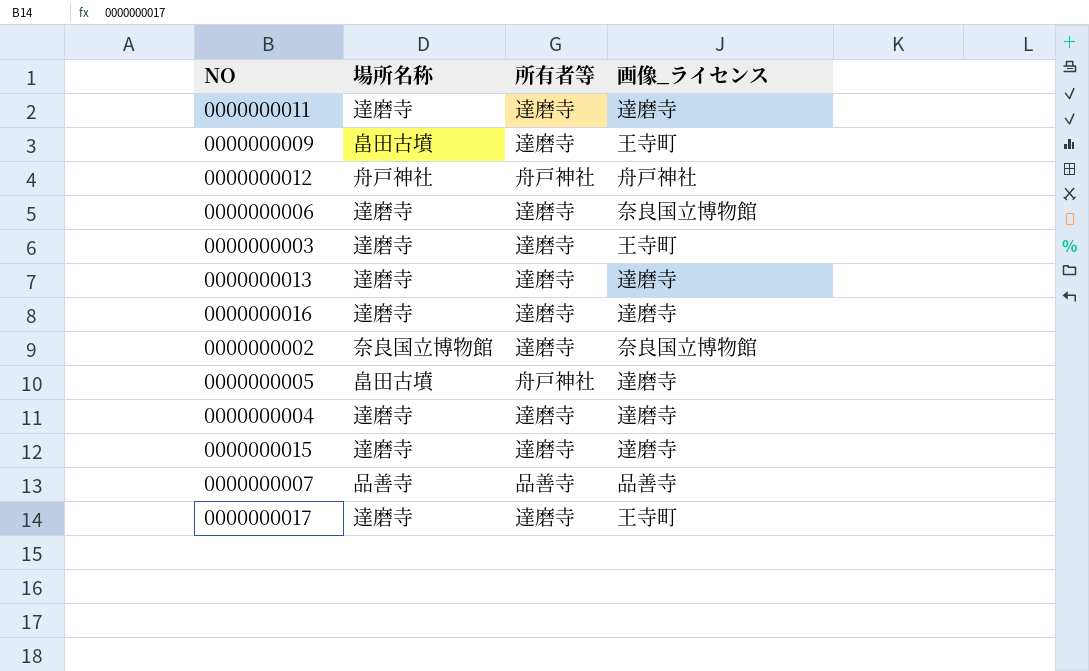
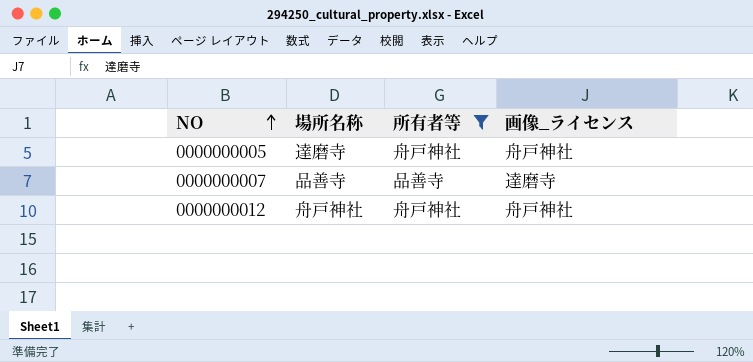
filter: none -> 所有者等 != 達磨寺
row order: none -> NO ascending
0000000005 | 場所名称: 畠田古墳 -> 達磨寺
0000000005 | 画像_ライセンス: 達磨寺 -> 舟戸神社
0000000007 | 画像_ライセンス: 品善寺 -> 達磨寺

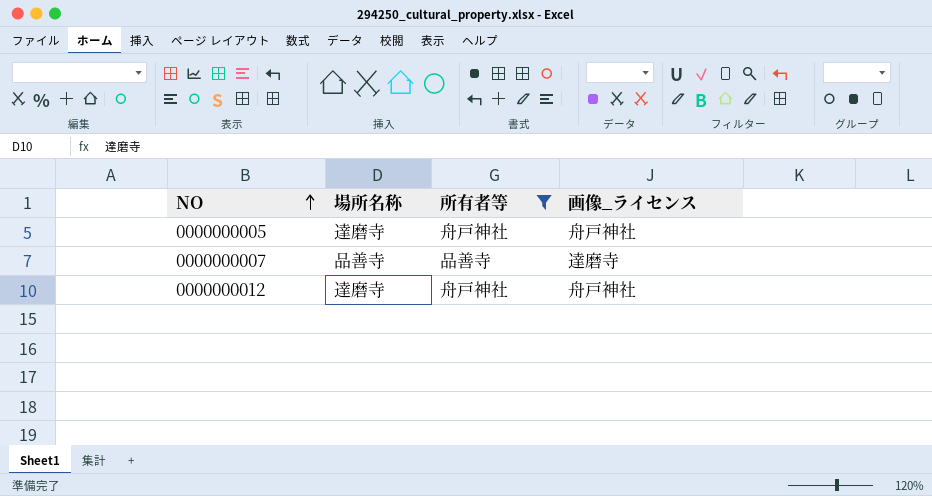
0000000012 | 場所名称: 舟戸神社 -> 達磨寺

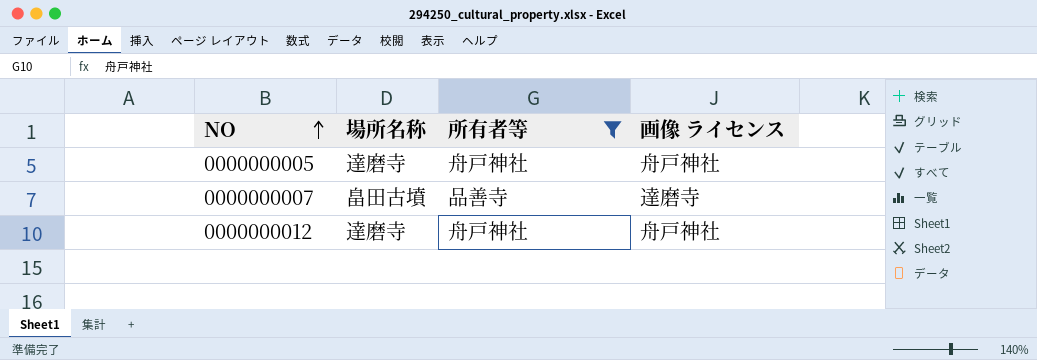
column name: 画像_ライセンス -> 画像 ライセンス
0000000007 | 場所名称: 品善寺 -> 畠田古墳

